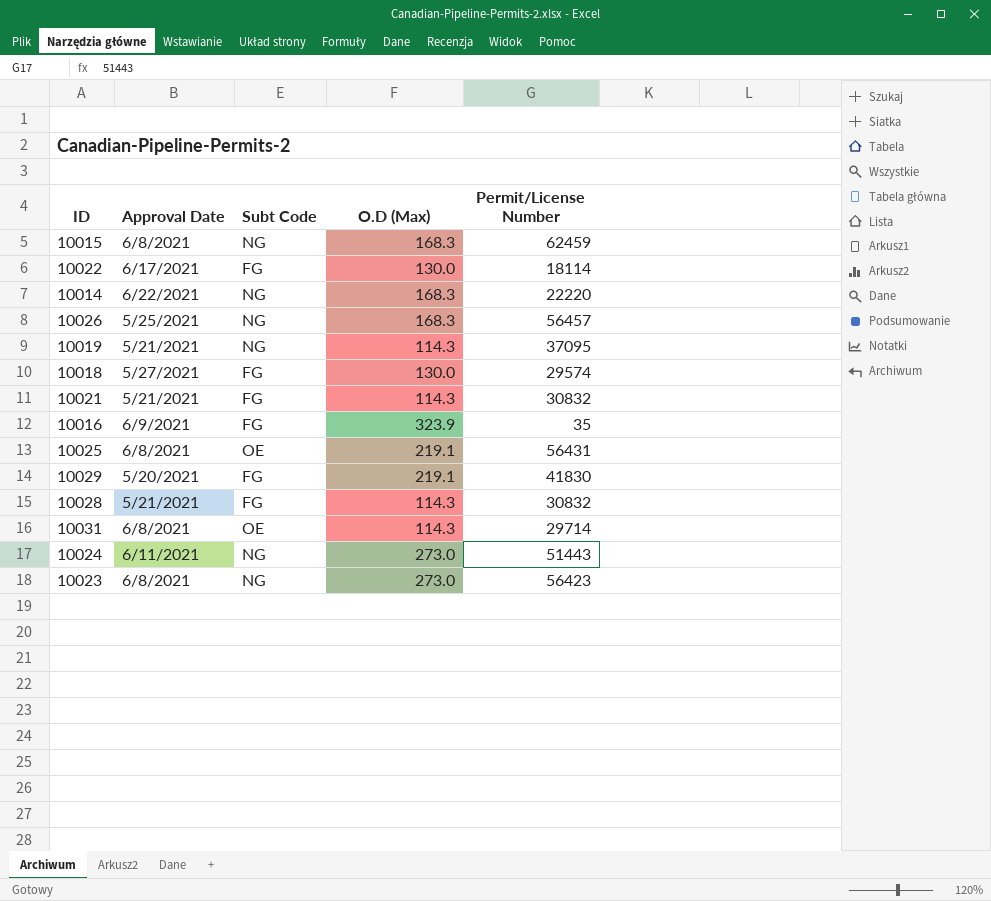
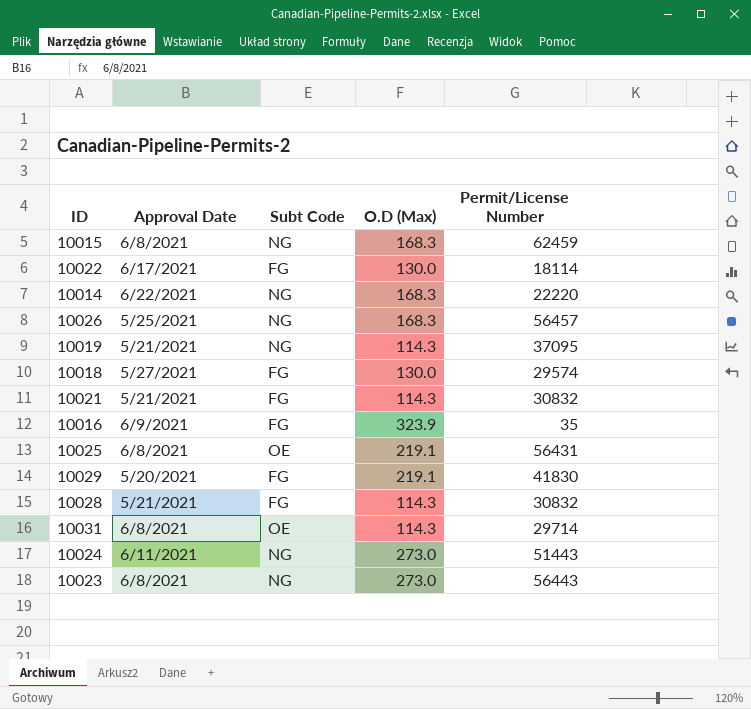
10023 | Permit/License Number: 56423 -> 56443

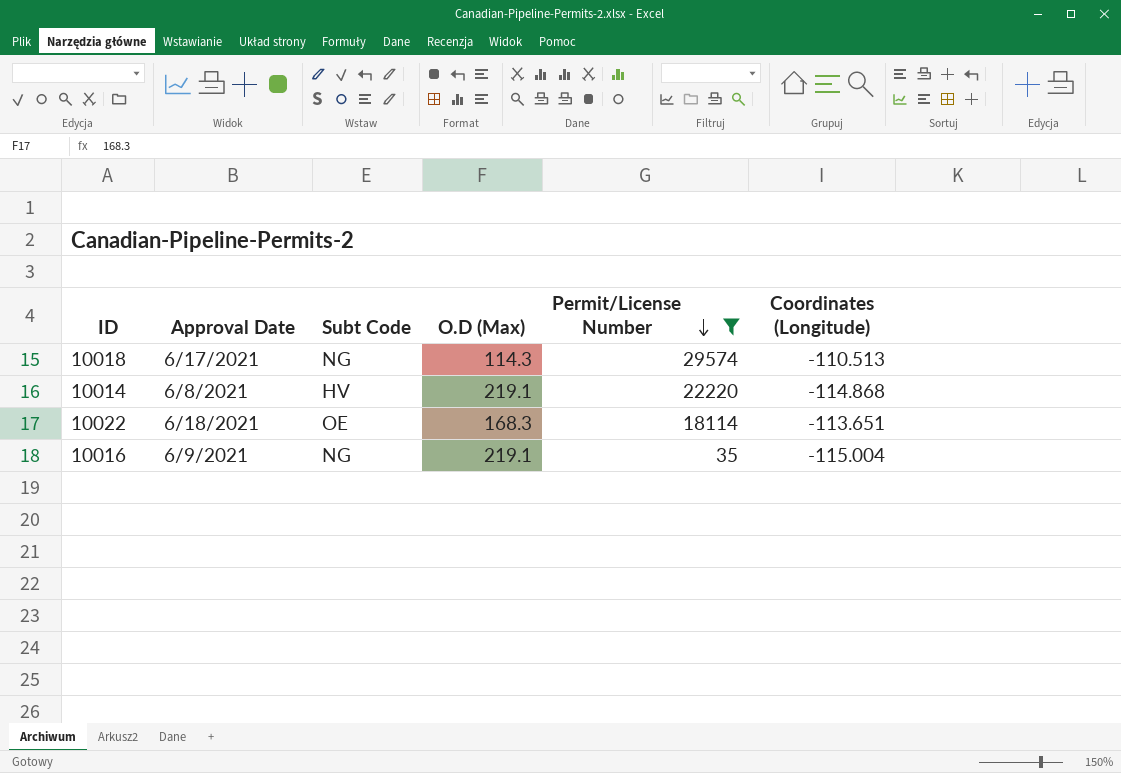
filter: none -> Permit/License Number <= 29574
row order: none -> Permit/License Number descending
column Coordinates (Longitude) | position: none -> 6
10018 | Approval Date: 5/27/2021 -> 6/17/2021
10018 | Subt Code: FG -> NG
10018 | O.D (Max): 130.0 -> 114.3
10014 | Approval Date: 6/22/2021 -> 6/8/2021
10014 | Subt Code: NG -> HV
10014 | O.D (Max): 168.3 -> 219.1
10022 | Approval Date: 6/17/2021 -> 6/18/2021
10022 | Subt Code: FG -> OE
10022 | O.D (Max): 130.0 -> 168.3
10016 | Subt Code: FG -> NG
10016 | O.D (Max): 323.9 -> 219.1

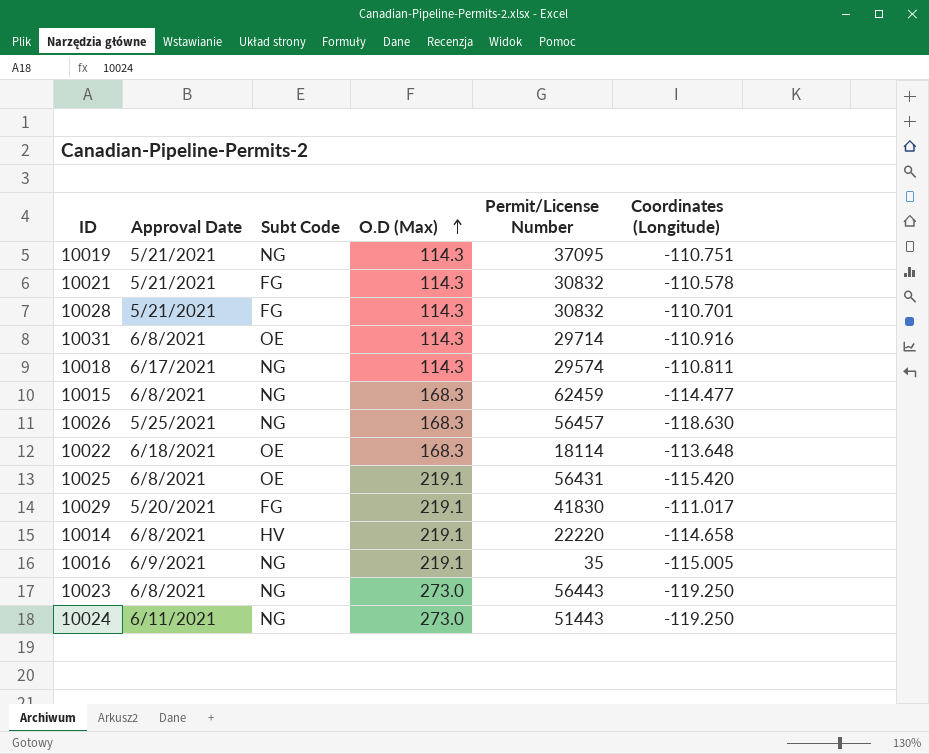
filter: Permit/License Number <= 29574 -> none
row order: Permit/License Number descending -> O.D (Max) ascending
10018 | Coordinates (Longitude): -110.513 -> -110.811
10022 | Coordinates (Longitude): -113.651 -> -113.648
10014 | Coordinates (Longitude): -114.868 -> -114.658
10016 | Coordinates (Longitude): -115.004 -> -115.005

